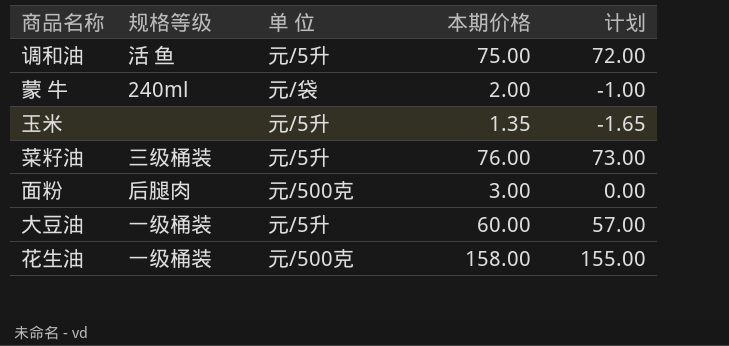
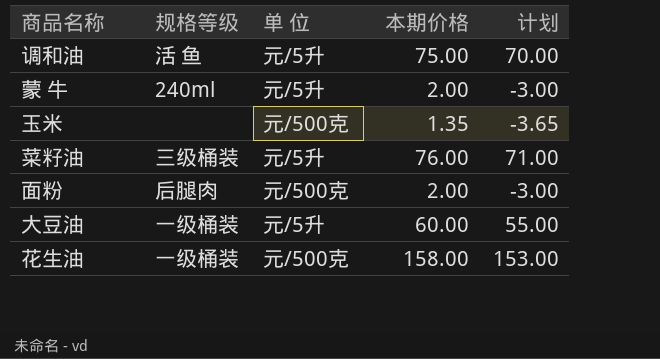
column 计划 | formula: [本期价格] - 3 -> [本期价格] - 5
蒙 牛 | 单 位: 元/袋 -> 元/5升
玉米 | 单 位: 元/5升 -> 元/500克
面粉 | 本期价格: 3.00 -> 2.00

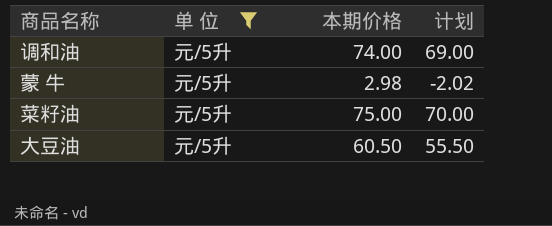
filter: none -> 单 位 = 元/5升
column 规格等级 | position: 2 -> none
调和油 | 本期价格: 75.00 -> 74.00
调和油 | 计划: 70.00 -> 69.00
蒙 牛 | 本期价格: 2.00 -> 2.98
蒙 牛 | 计划: -3.00 -> -2.02
菜籽油 | 本期价格: 76.00 -> 75.00
菜籽油 | 计划: 71.00 -> 70.00
大豆油 | 本期价格: 60.00 -> 60.50
大豆油 | 计划: 55.00 -> 55.50

